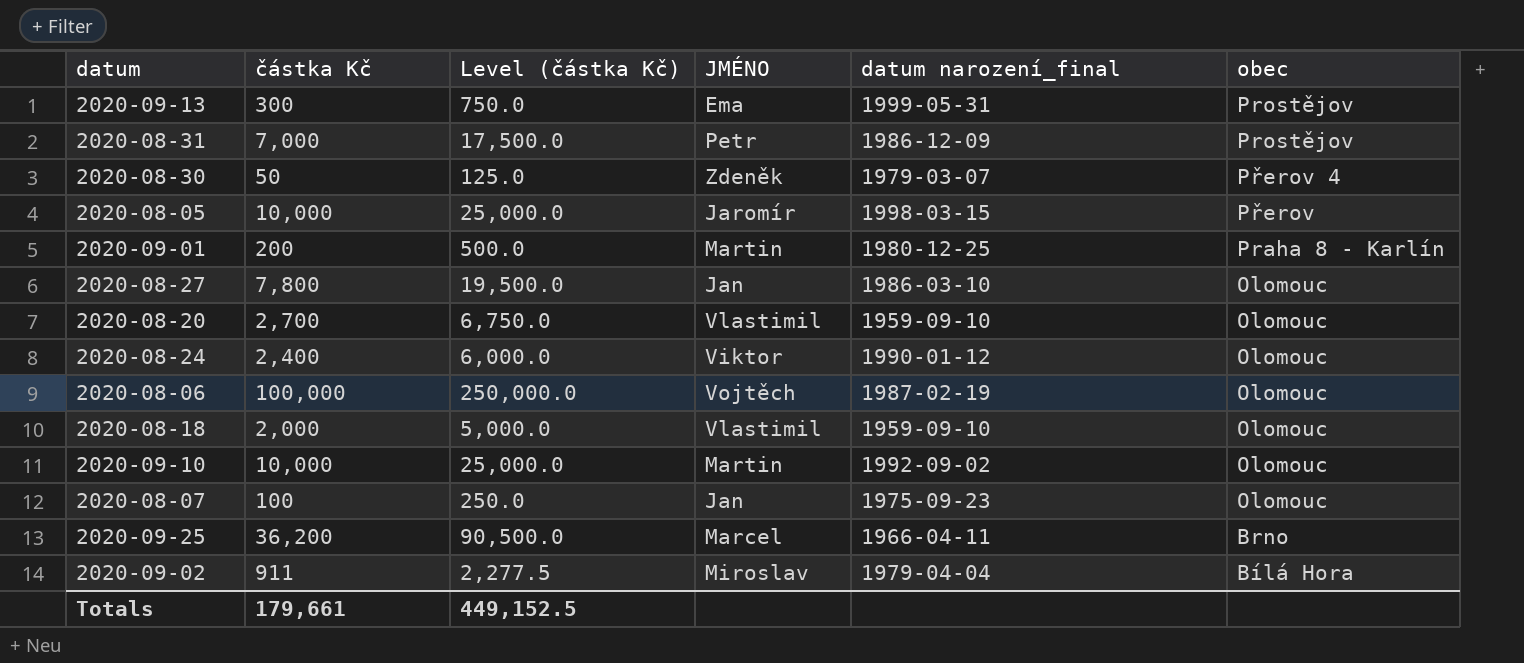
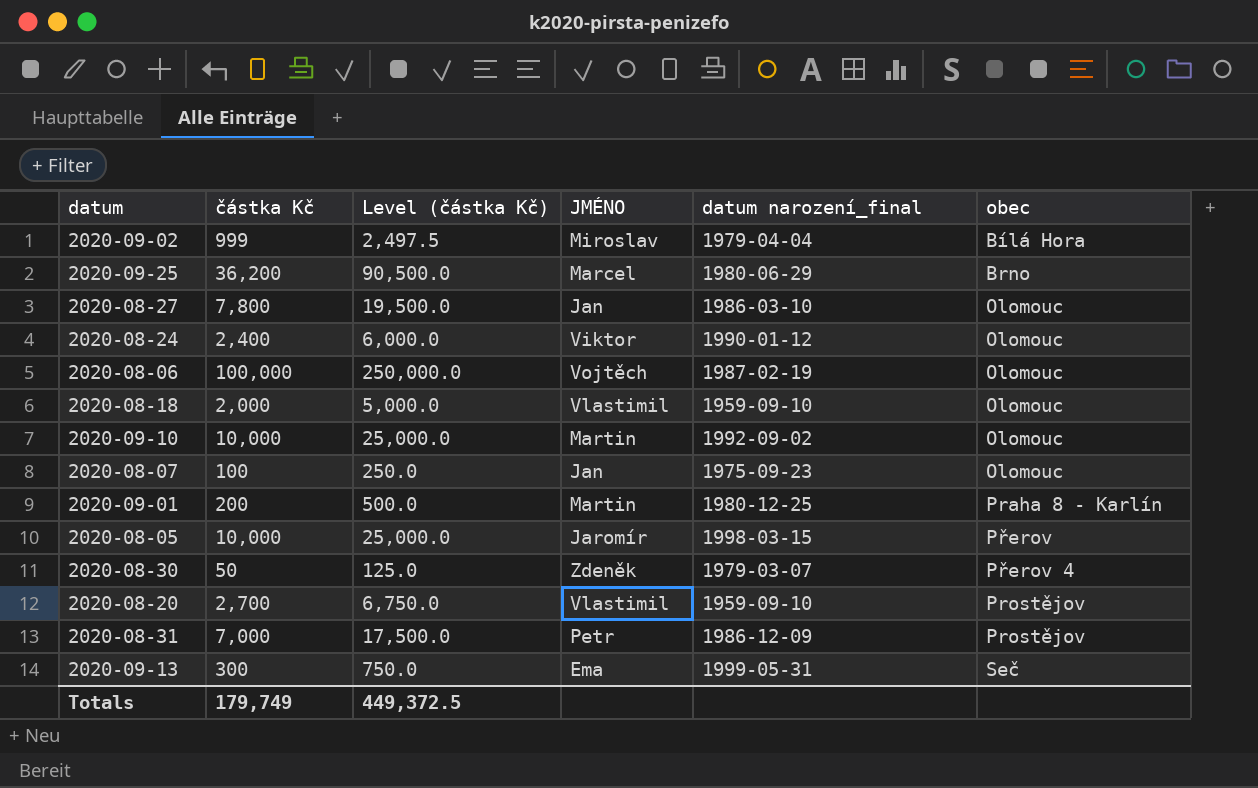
row order: obec descending -> obec ascending
2020-09-02 | částka Kč: 911 -> 999
2020-09-02 | Level (částka Kč): 2,277.5 -> 2,497.5
2020-09-25 | datum narození_final: 1966-04-11 -> 1980-06-29
2020-08-20 | obec: Olomouc -> Prostějov
2020-09-13 | obec: Prostějov -> Seč
Totals | částka Kč: 179,661 -> 179,749
Totals | Level (částka Kč): 449,152.5 -> 449,372.5

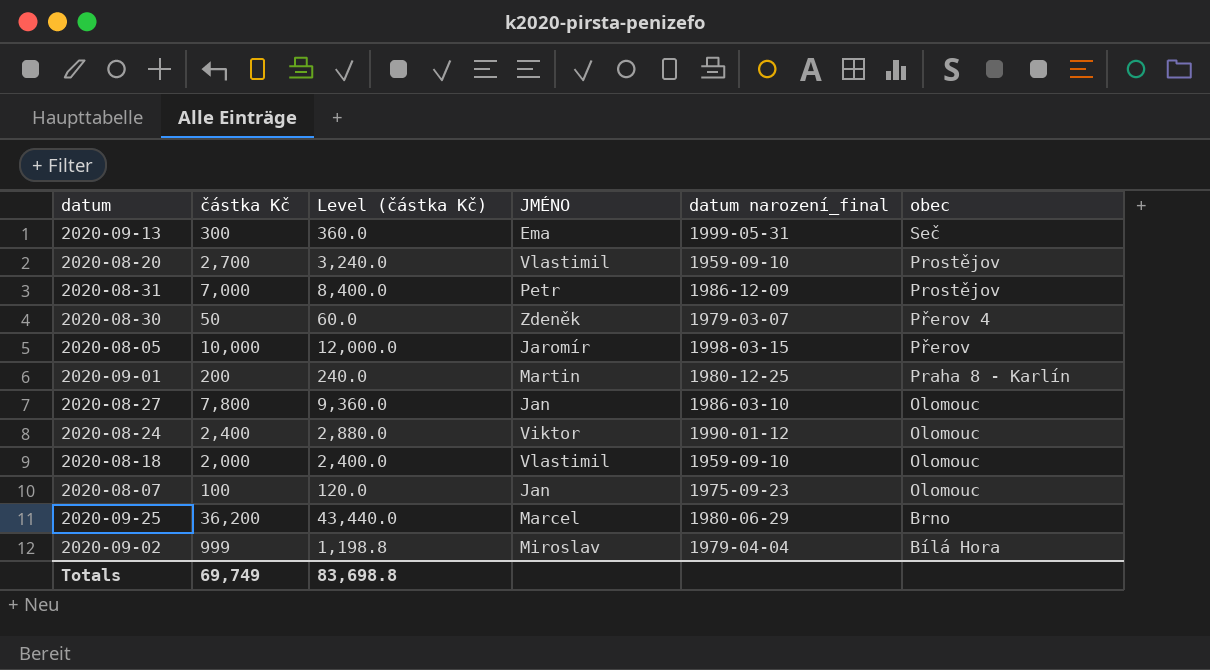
row order: obec ascending -> obec descending
column Level (částka Kč) | formula: [částka Kč] * 2.5 -> [částka Kč] * 1.2
row 2020-08-06: 100,000 | 250,000.0 | Vojtěch | 1987-02-19 | Olomouc -> none
row 2020-09-10: 10,000 | 25,000.0 | Martin | 1992-09-02 | Olomouc -> none
Totals | částka Kč: 179,749 -> 69,749
Totals | Level (částka Kč): 449,372.5 -> 83,698.8

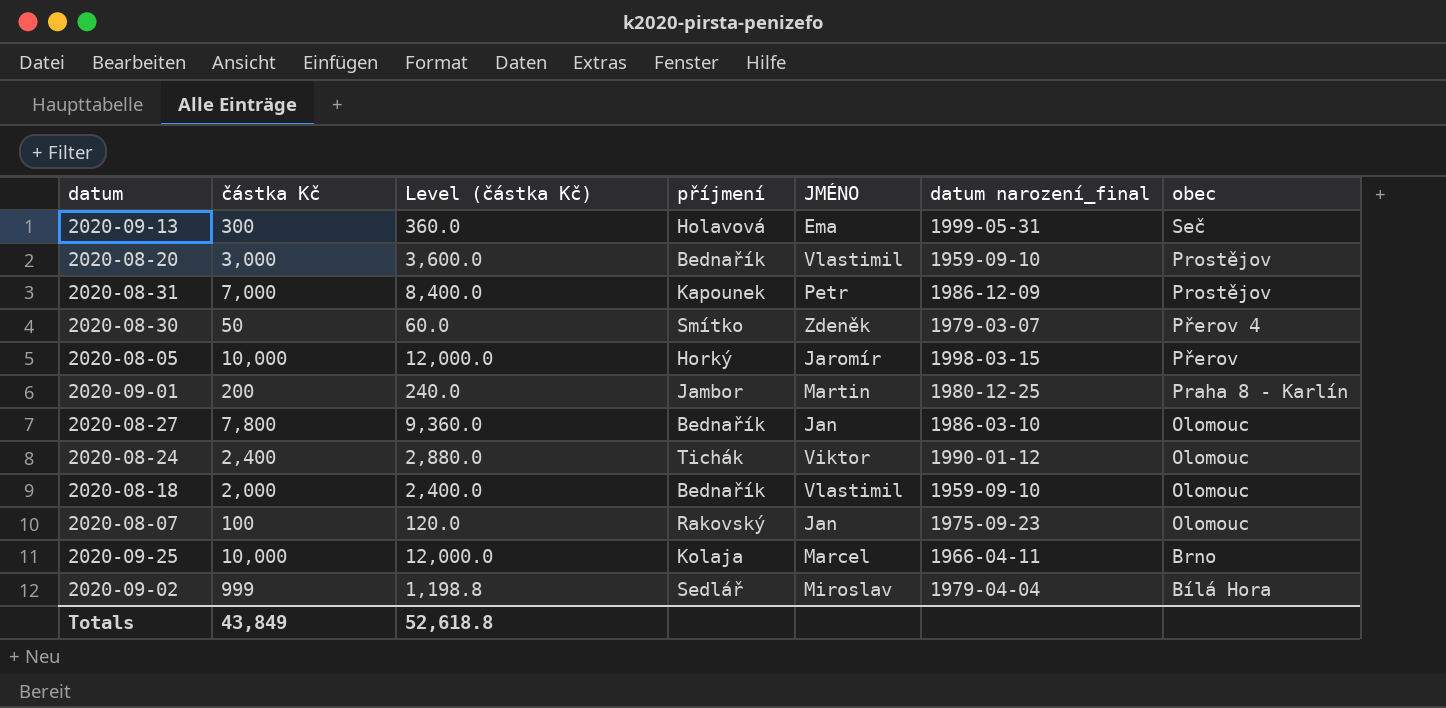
column příjmení | position: none -> 4
2020-08-20 | částka Kč: 2,700 -> 3,000
2020-08-20 | Level (částka Kč): 3,240.0 -> 3,600.0
2020-09-25 | částka Kč: 36,200 -> 10,000
2020-09-25 | Level (částka Kč): 43,440.0 -> 12,000.0
2020-09-25 | datum narození_final: 1980-06-29 -> 1966-04-11
Totals | částka Kč: 69,749 -> 43,849
Totals | Level (částka Kč): 83,698.8 -> 52,618.8

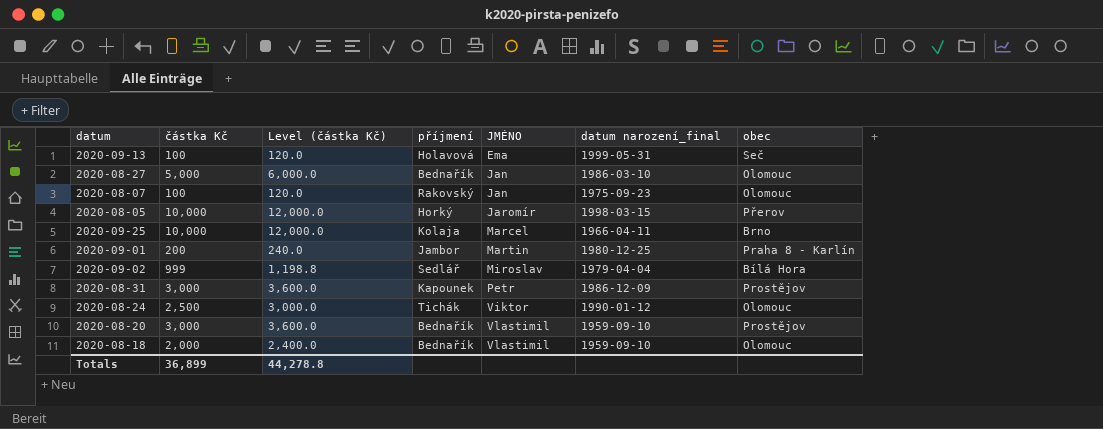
row order: obec descending -> JMÉNO ascending
row 2020-08-30: 50 | 60.0 | Smítko | Zdeněk | 1979-03-07 | Přerov 4 -> none
2020-09-13 | částka Kč: 300 -> 100
2020-09-13 | Level (částka Kč): 360.0 -> 120.0
2020-08-27 | částka Kč: 7,800 -> 5,000
2020-08-27 | Level (částka Kč): 9,360.0 -> 6,000.0
2020-08-31 | částka Kč: 7,000 -> 3,000
2020-08-31 | Level (částka Kč): 8,400.0 -> 3,600.0
2020-08-24 | částka Kč: 2,400 -> 2,500
2020-08-24 | Level (částka Kč): 2,880.0 -> 3,000.0
Totals | částka Kč: 43,849 -> 36,899
Totals | Level (částka Kč): 52,618.8 -> 44,278.8

